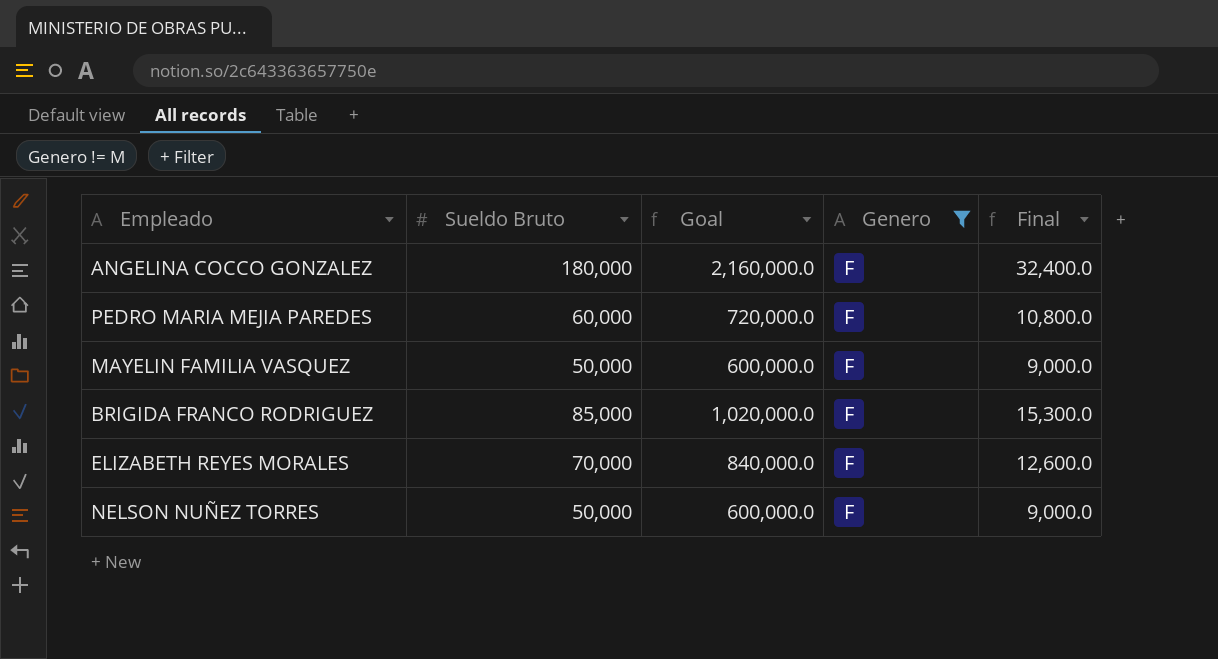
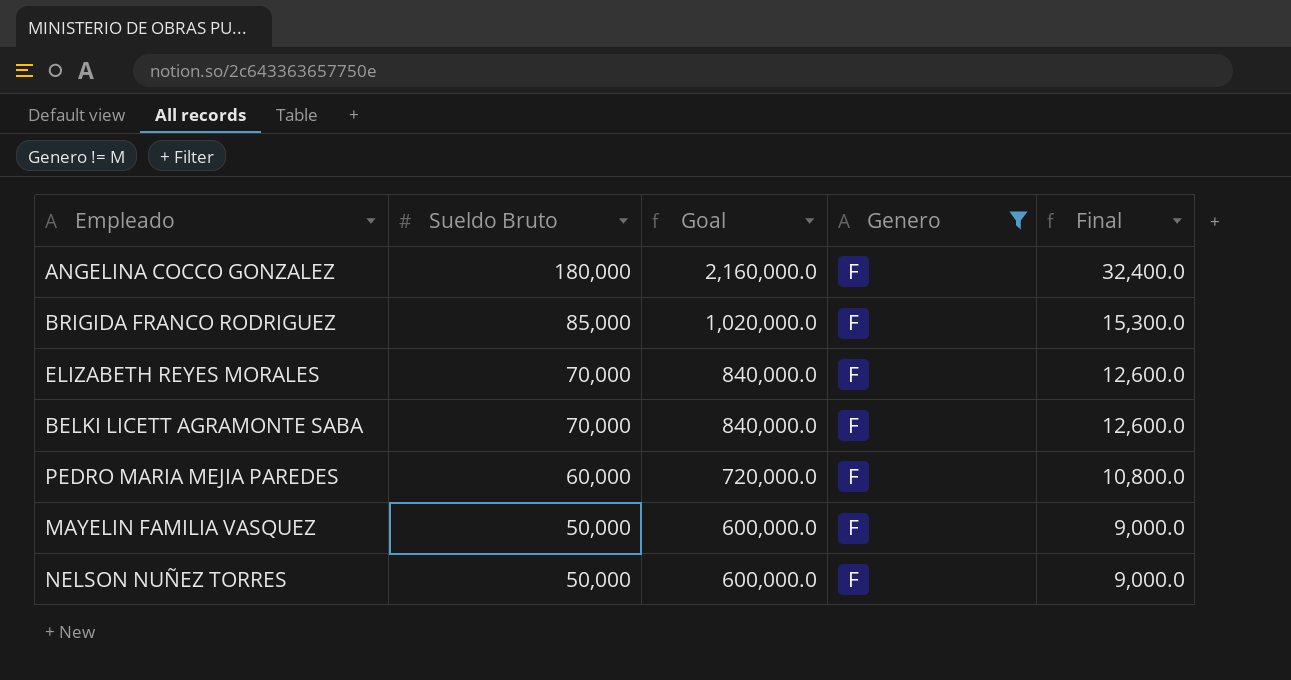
row order: none -> Sueldo Bruto descending
row BELKI LICETT AGRAMONTE SABA: none -> 70,000 | 840,000.0 | F | 12,600.0

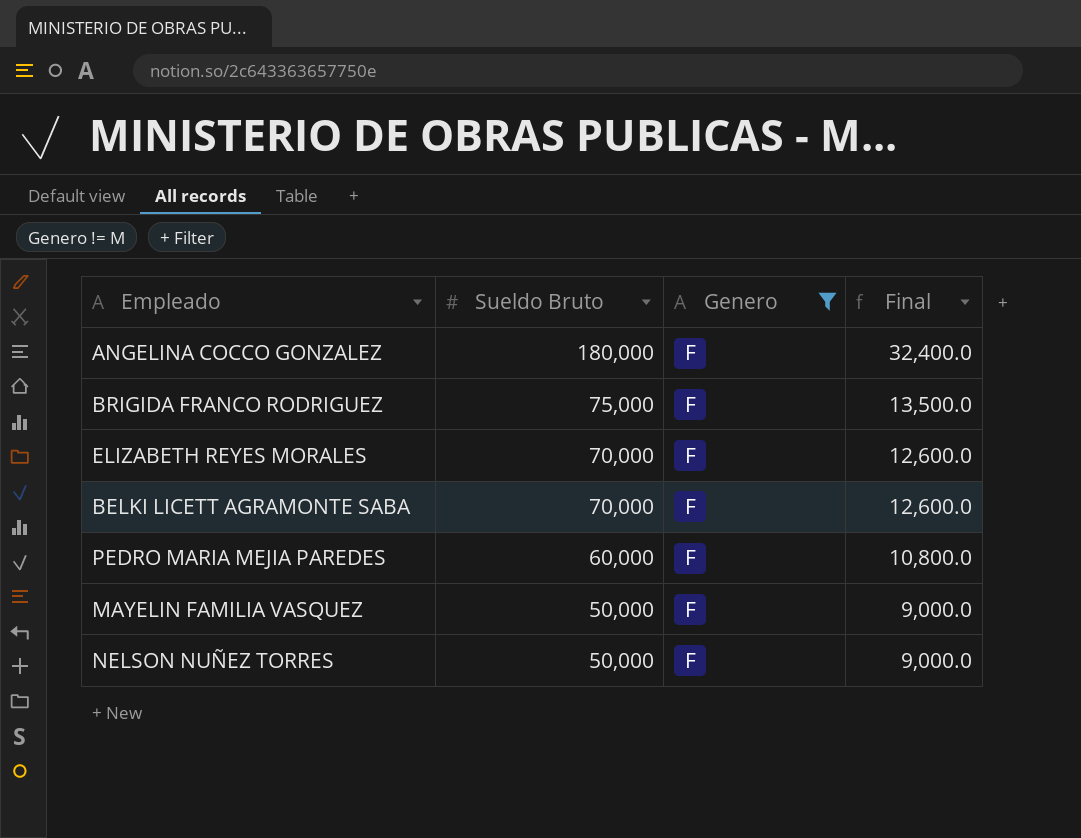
column Goal | formula: [Sueldo Bruto] * 12 -> none
BRIGIDA FRANCO RODRIGUEZ | Sueldo Bruto: 85,000 -> 75,000
BRIGIDA FRANCO RODRIGUEZ | Final: 15,300.0 -> 13,500.0

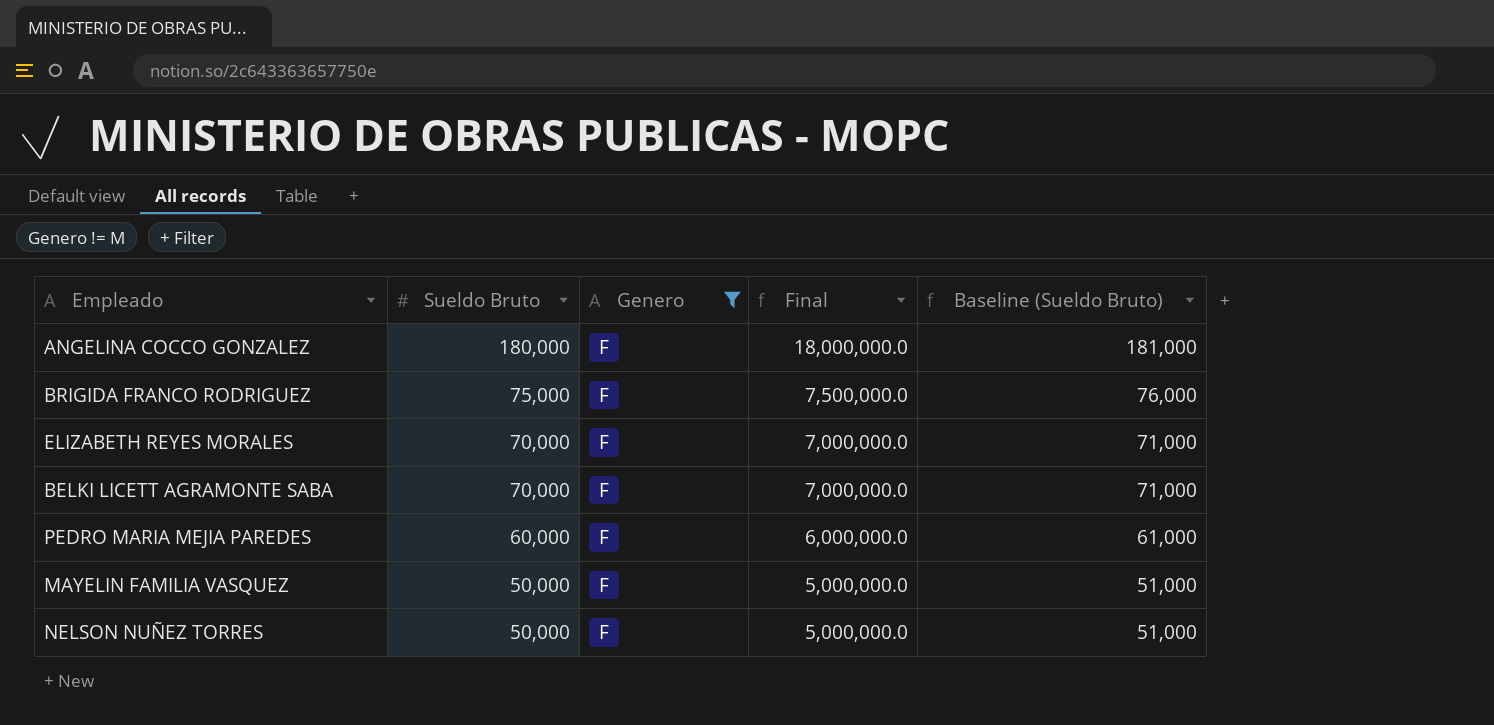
column Final | formula: [Sueldo Bruto] * 0.18 -> [Sueldo Bruto] * 100
column Baseline (Sueldo Bruto) | formula: none -> [Sueldo Bruto] + 1000

